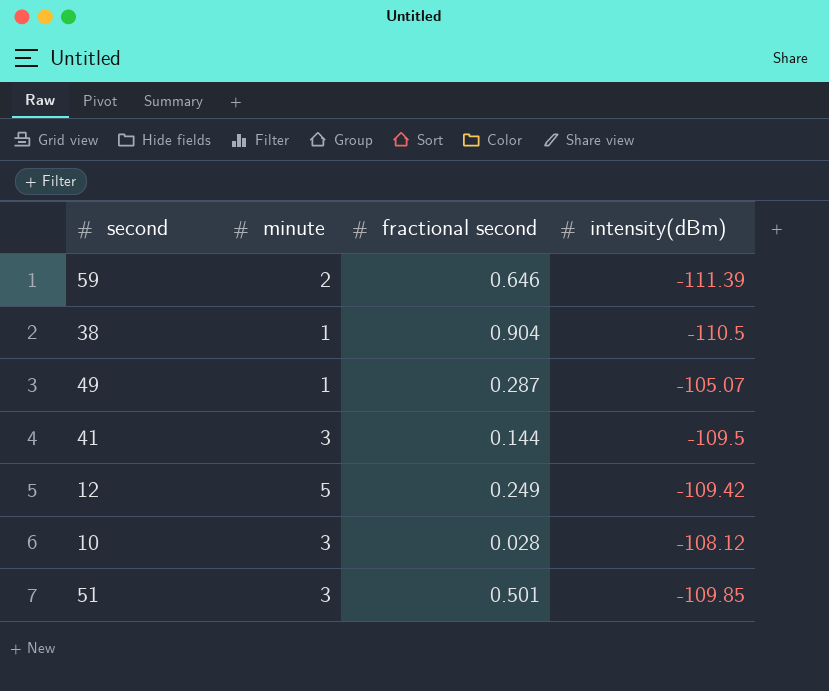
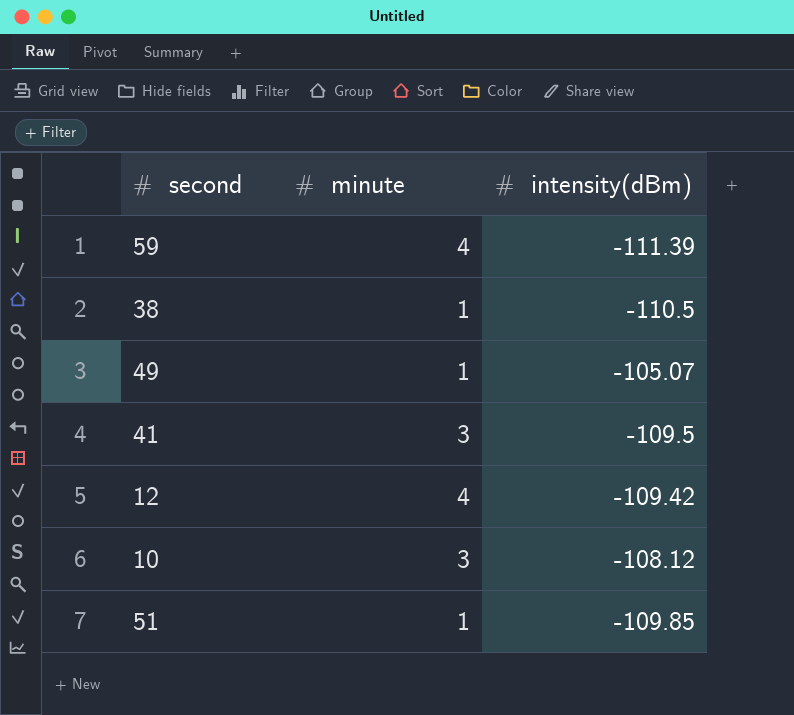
column fractional second | position: 3 -> none
59 | minute: 2 -> 4
12 | minute: 5 -> 4
51 | minute: 3 -> 1

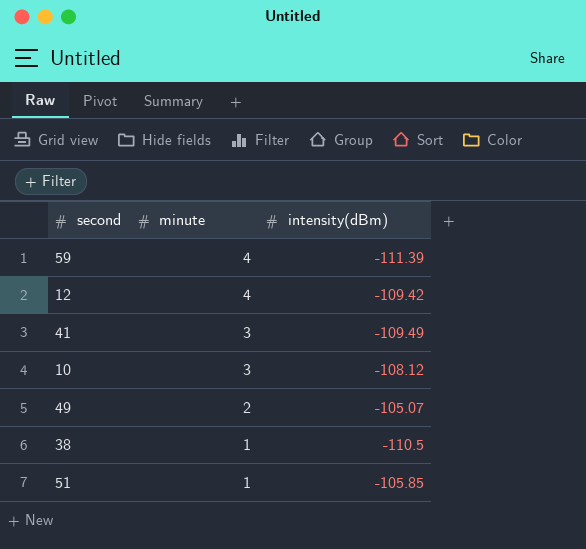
row order: none -> minute descending
41 | intensity(dBm): -109.5 -> -109.49
49 | minute: 1 -> 2
51 | intensity(dBm): -109.85 -> -105.85

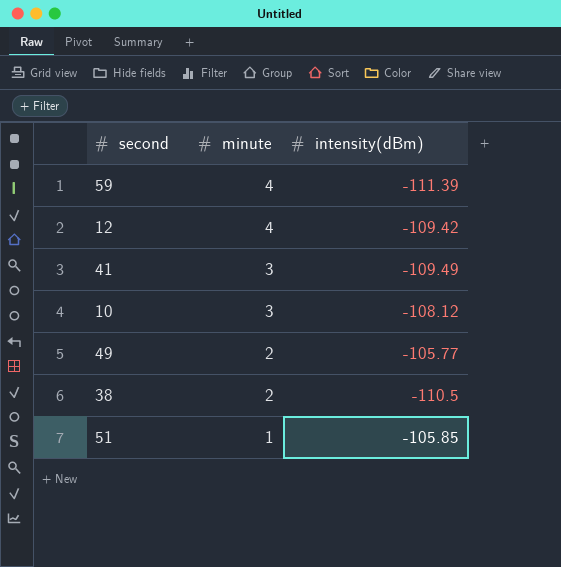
49 | intensity(dBm): -105.07 -> -105.77
38 | minute: 1 -> 2

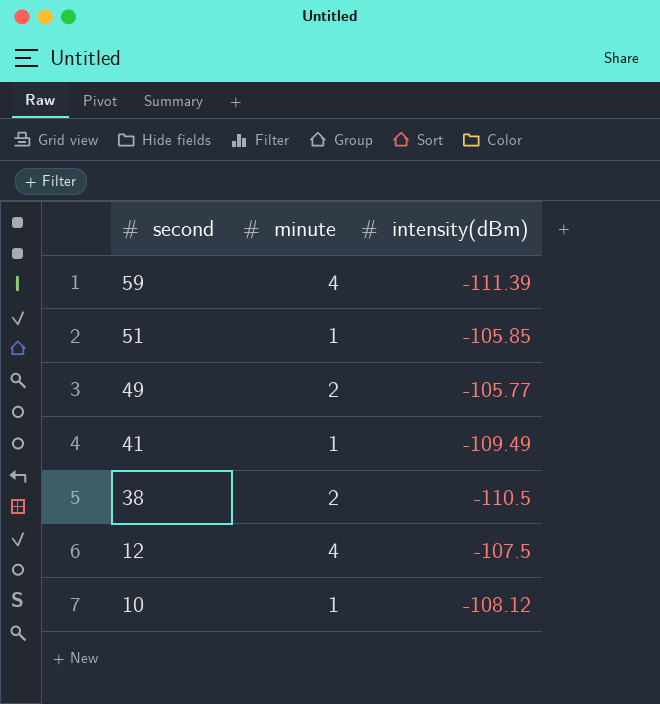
row order: minute descending -> second descending
41 | minute: 3 -> 1
12 | intensity(dBm): -109.42 -> -107.5
10 | minute: 3 -> 1

